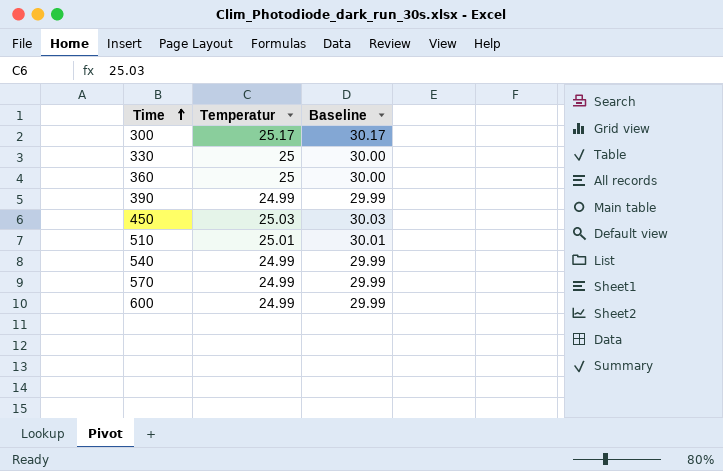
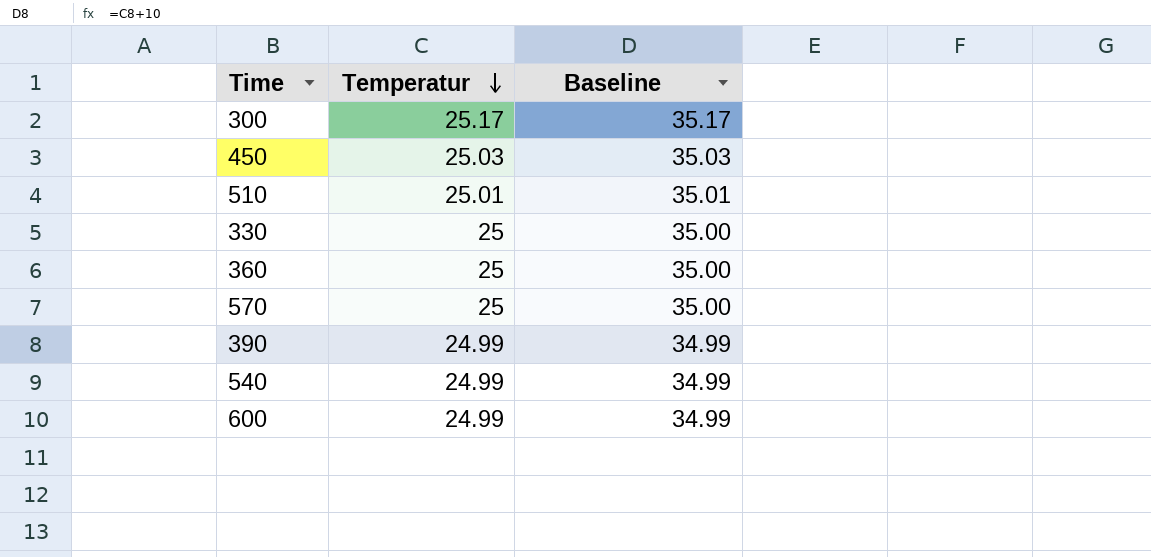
row order: Time ascending -> Temperatur descending
column Baseline | formula: [Temperatur] + 5 -> [Temperatur] + 10
570 | Temperatur: 24.99 -> 25

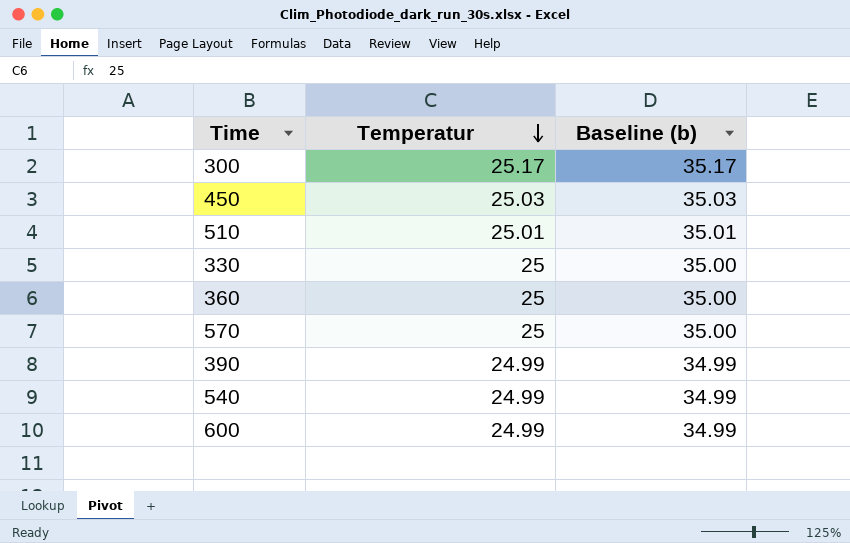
column name: Baseline -> Baseline (b)

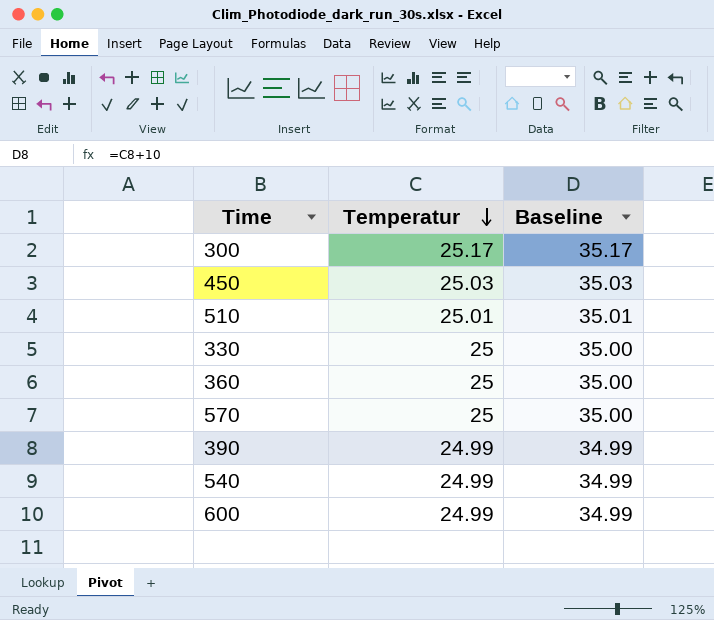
column name: Baseline (b) -> Baseline

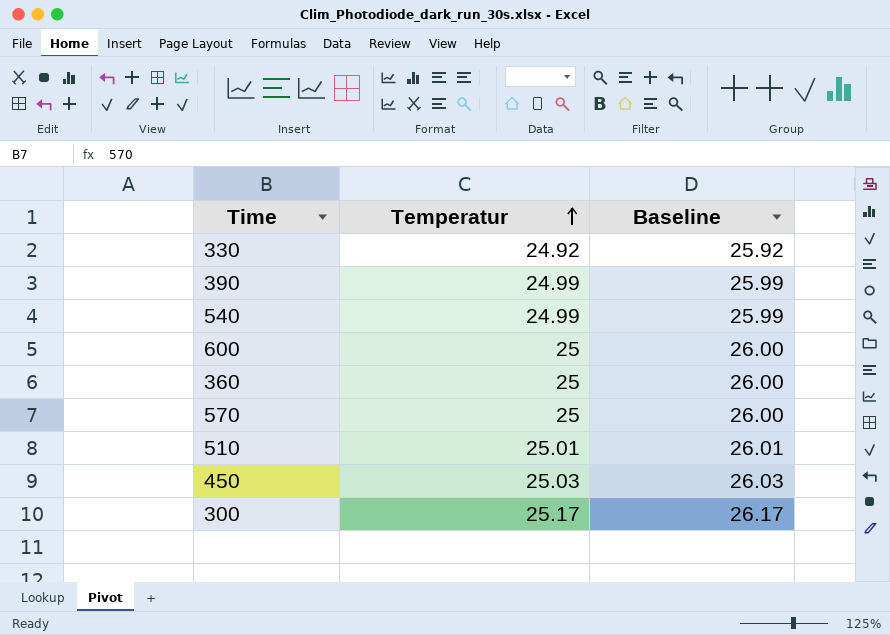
row order: Temperatur descending -> Temperatur ascending
column Baseline | formula: [Temperatur] + 10 -> [Temperatur] + 1
330 | Temperatur: 25 -> 24.92
600 | Temperatur: 24.99 -> 25

